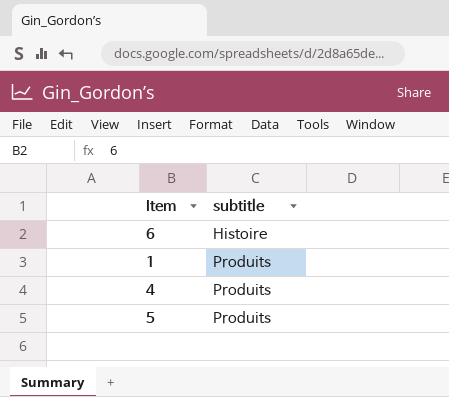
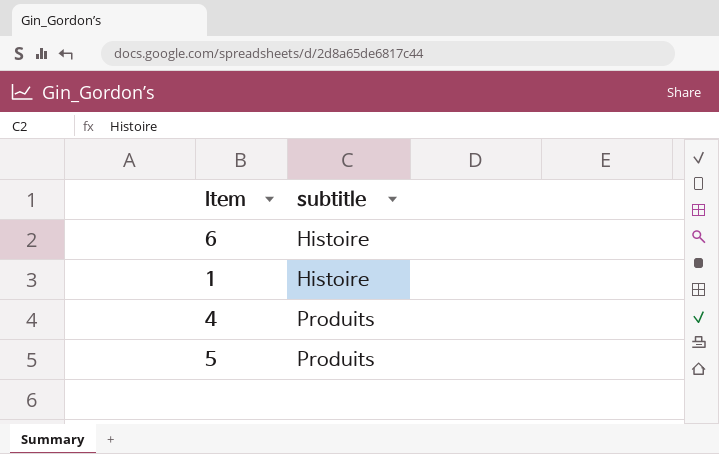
1 | subtitle: Produits -> Histoire

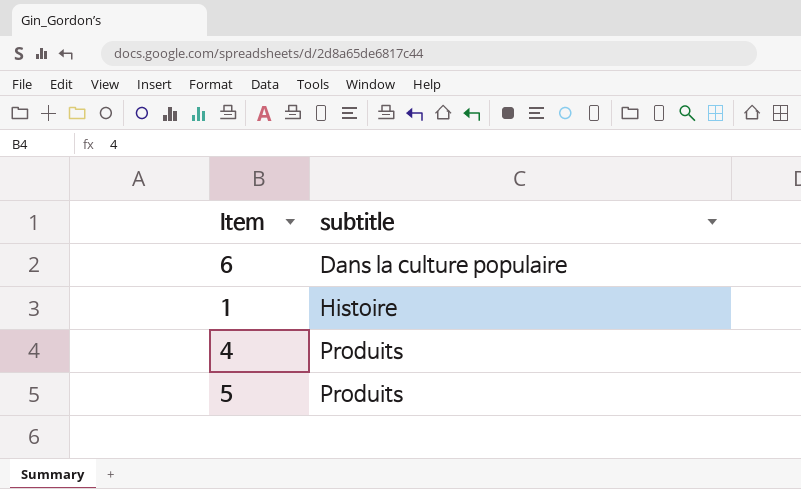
6 | subtitle: Histoire -> Dans la culture populaire

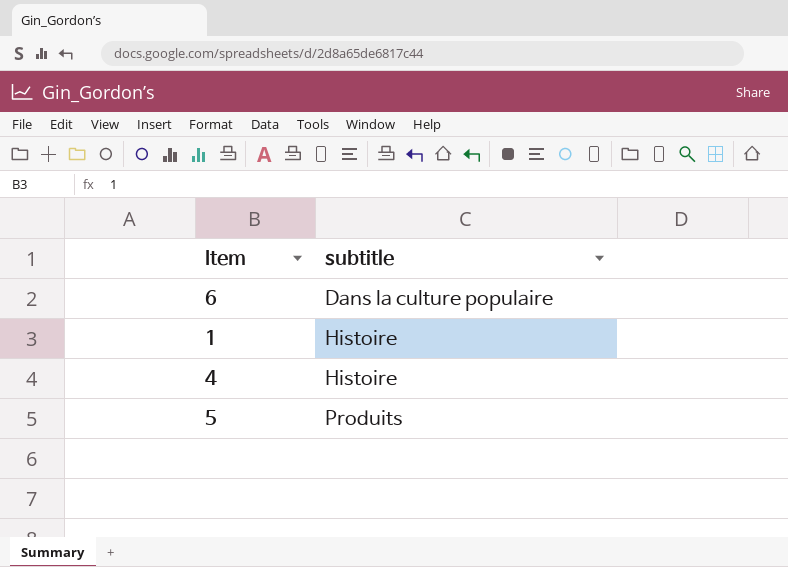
4 | subtitle: Produits -> Histoire

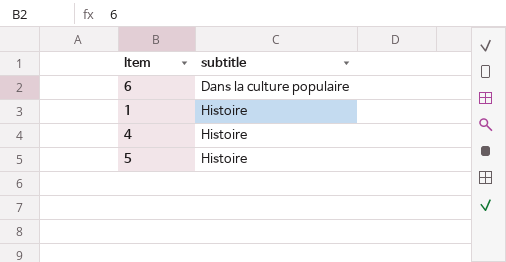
5 | subtitle: Produits -> Histoire

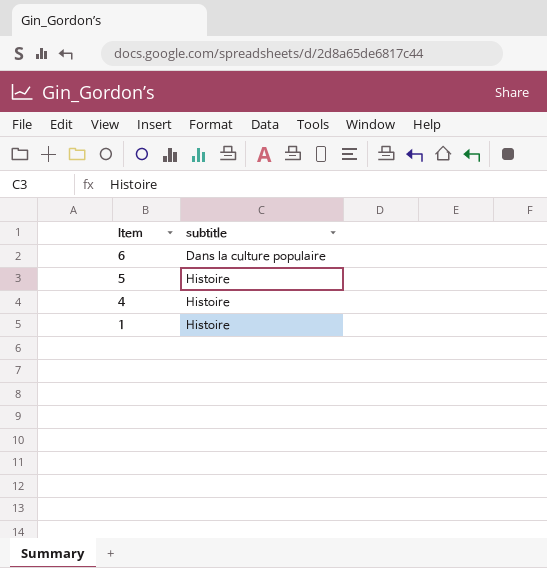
row order: subtitle ascending -> Item descending

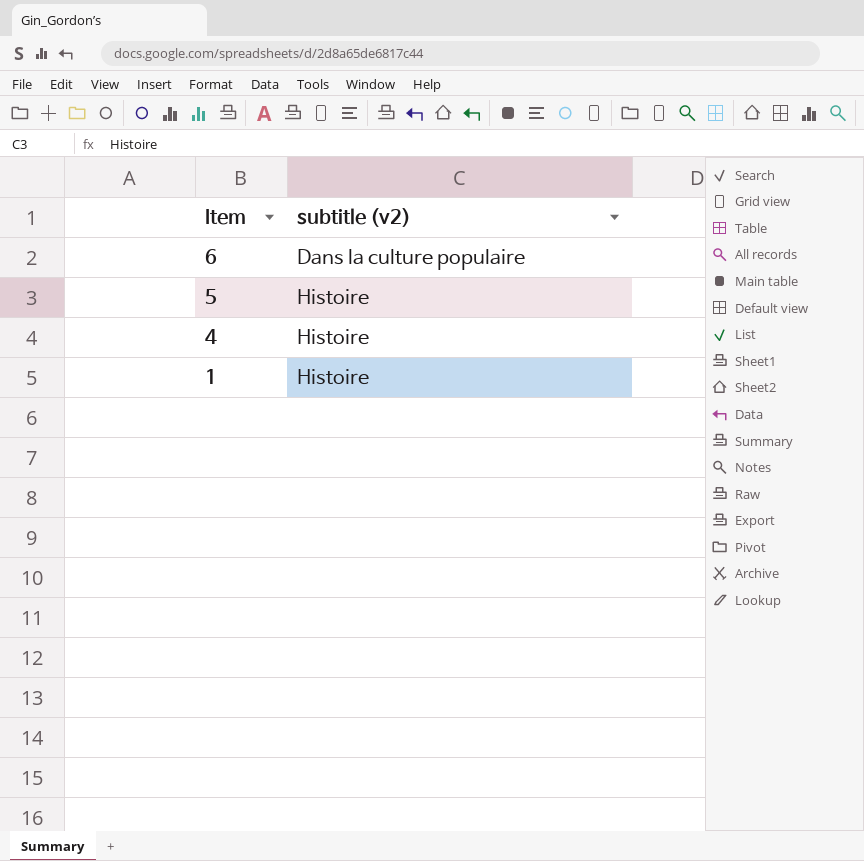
column name: subtitle -> subtitle (v2)

